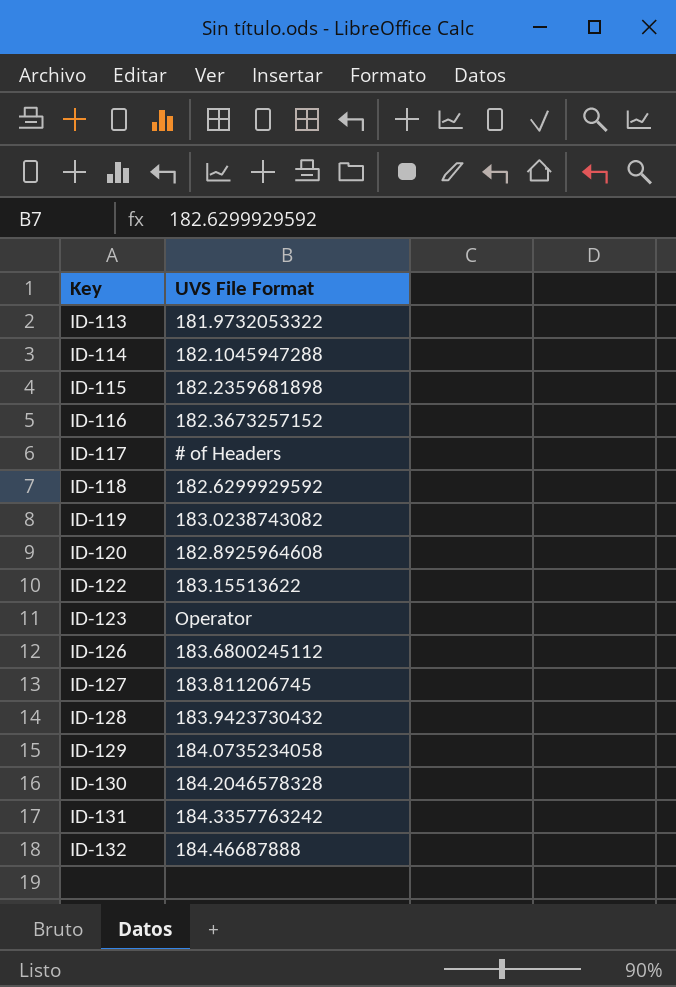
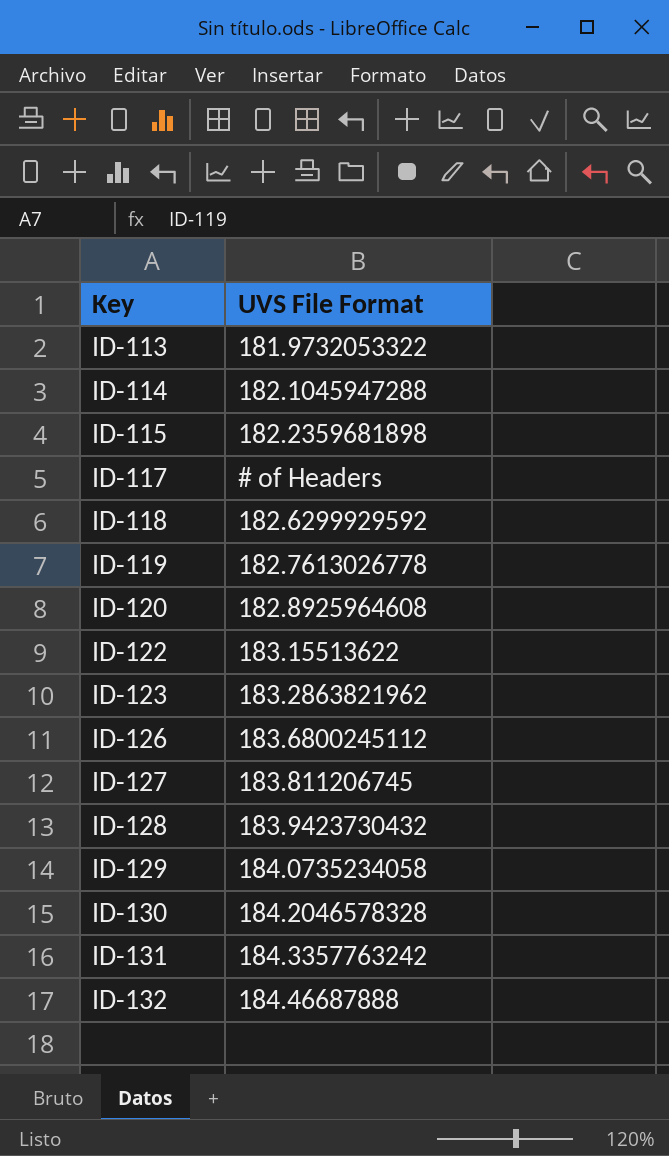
row ID-116: 182.3673257152 -> none
ID-119 | UVS File Format: 183.0238743082 -> 182.7613026778
ID-123 | UVS File Format: Operator -> 183.2863821962

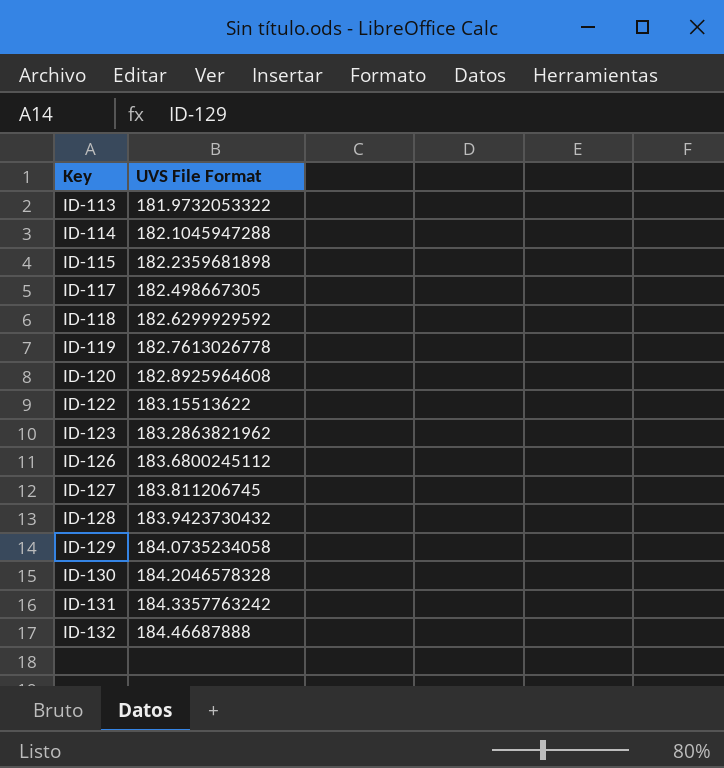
ID-117 | UVS File Format: # of Headers -> 182.498667305

